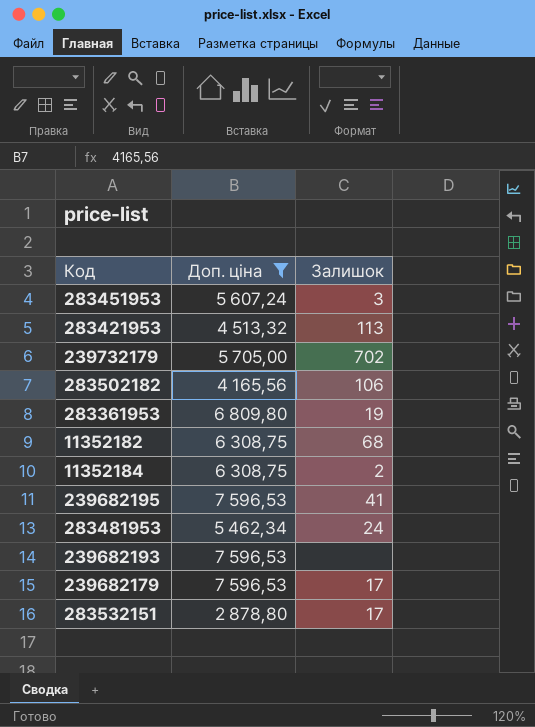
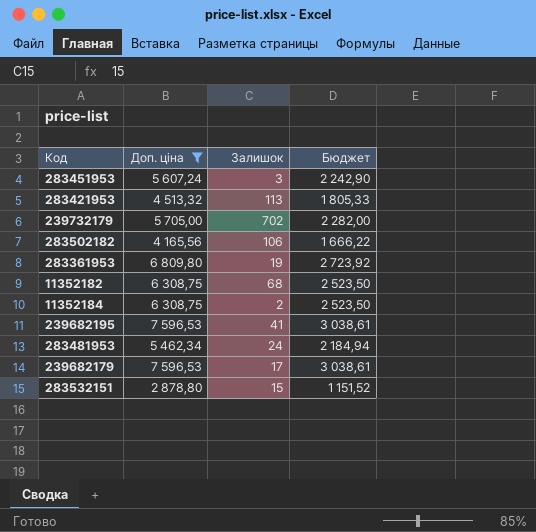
column Бюджет | formula: none -> [Доп. ціна] * 0,4
row 239682193: 7 596,53 | none -> none
283532151 | Залишок: 17 -> 15

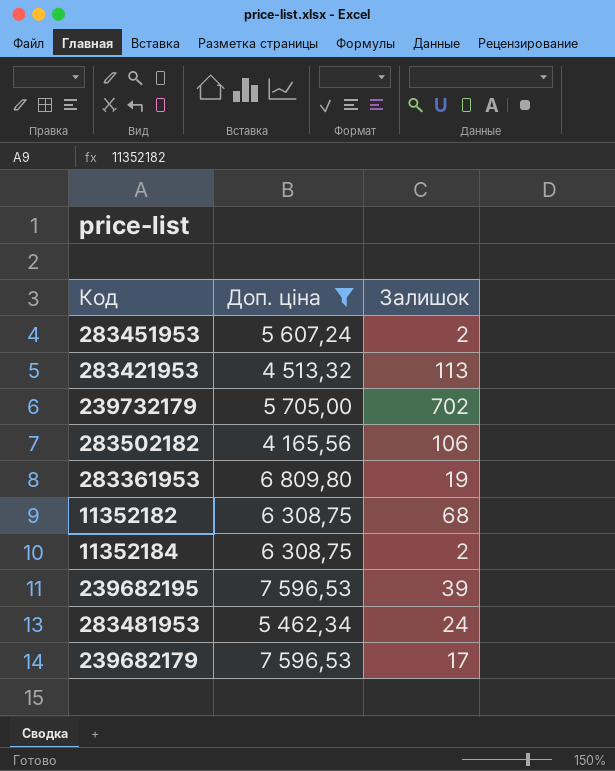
column Бюджет | formula: [Доп. ціна] * 0,4 -> none
row 283532151: 2 878,80 | 15 | 1 151,52 -> none
283451953 | Залишок: 3 -> 2
239682195 | Залишок: 41 -> 39

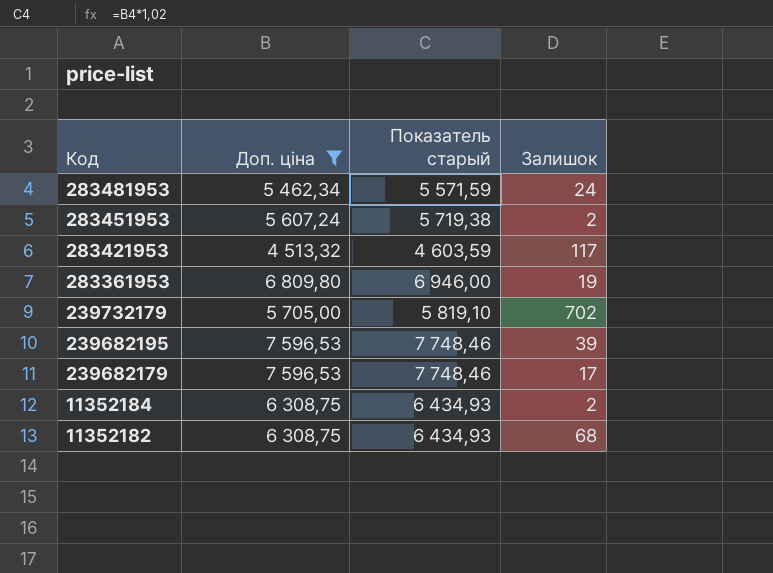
row order: none -> Код descending
column Показатель старый | formula: none -> [Доп. ціна] * 1,02
row 283502182: 4 165,56 | 106 -> none
283421953 | Залишок: 113 -> 117

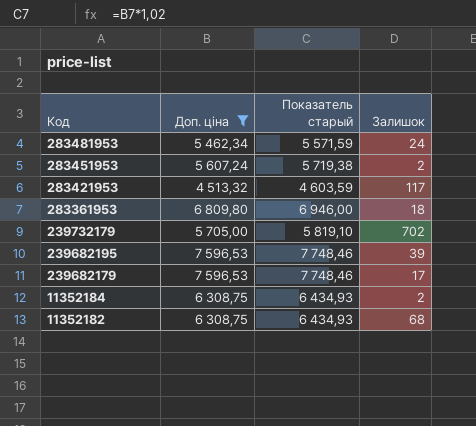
283361953 | Залишок: 19 -> 18

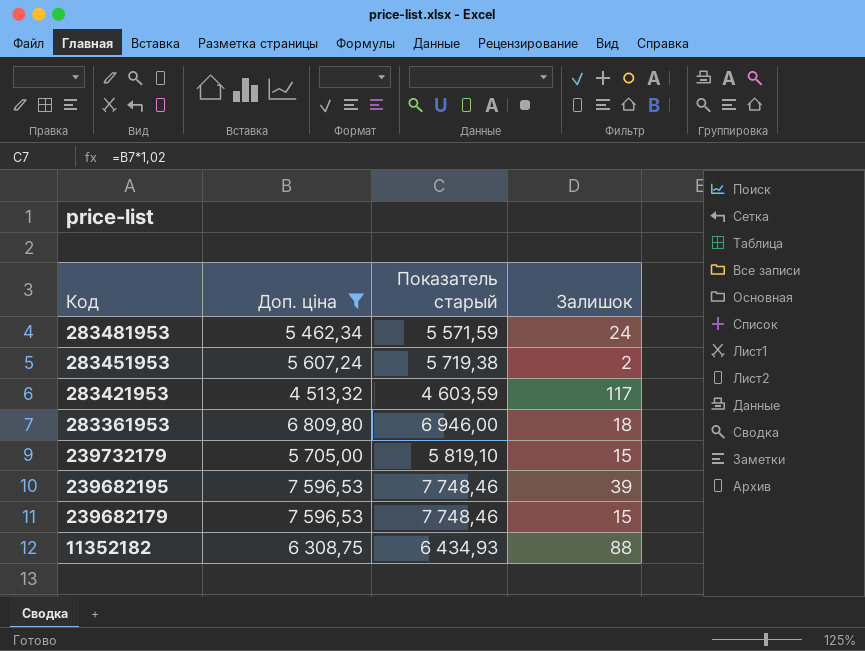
row 11352184: 6 308,75 | 6 434,93 | 2 -> none
239732179 | Залишок: 702 -> 15
239682179 | Залишок: 17 -> 15
11352182 | Залишок: 68 -> 88

